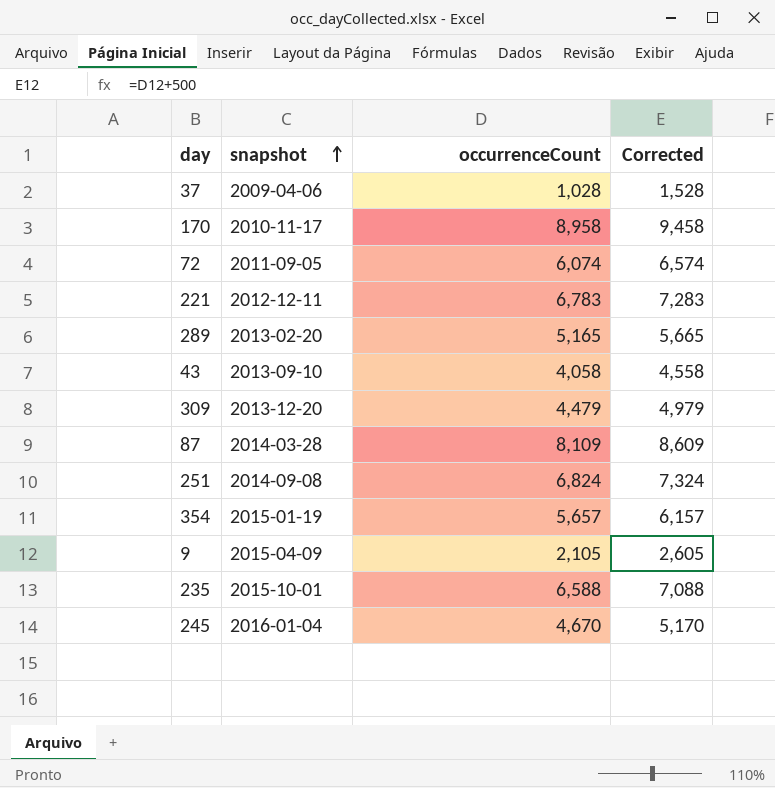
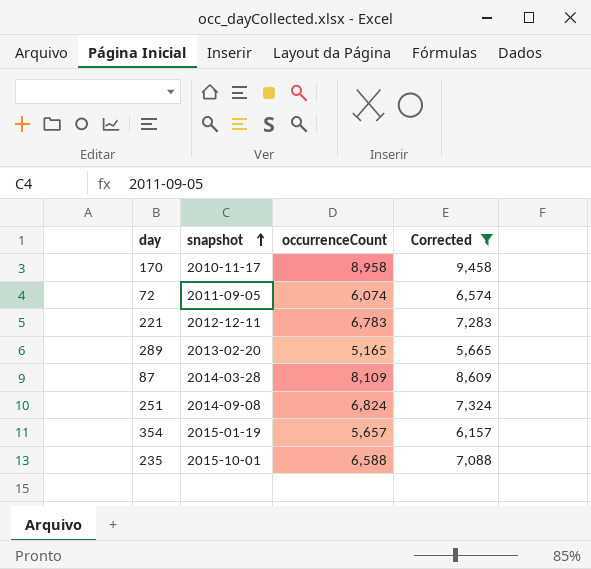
filter: none -> Corrected >= 5,665

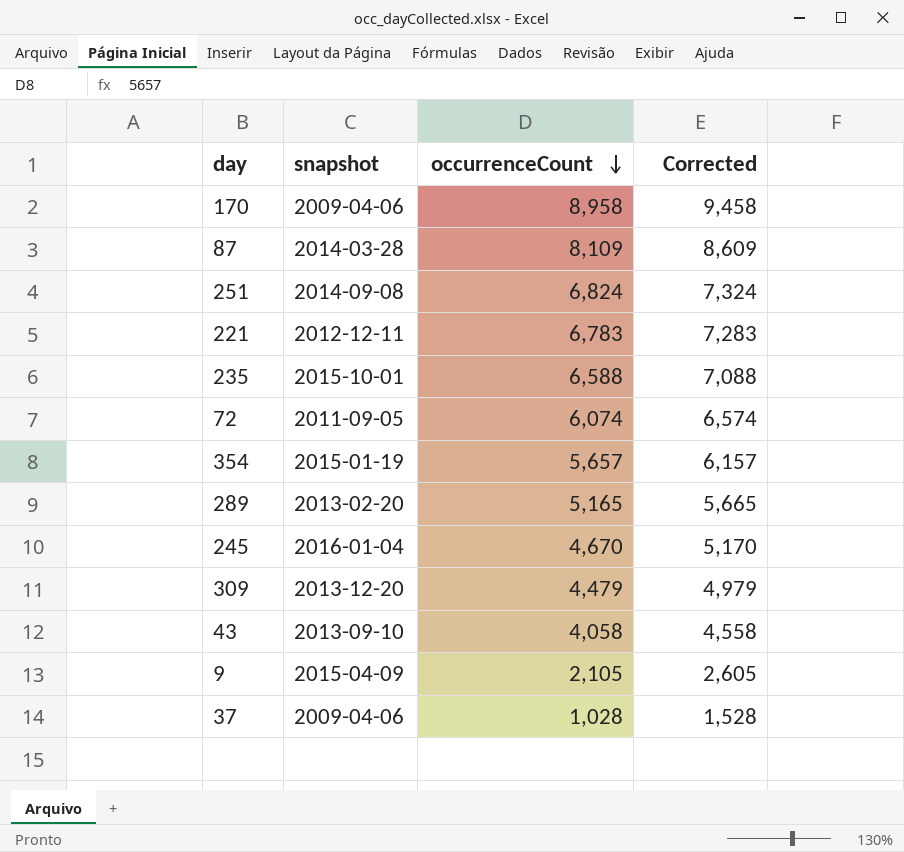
filter: Corrected >= 5,665 -> none
row order: snapshot ascending -> occurrenceCount descending
170 | snapshot: 2010-11-17 -> 2009-04-06

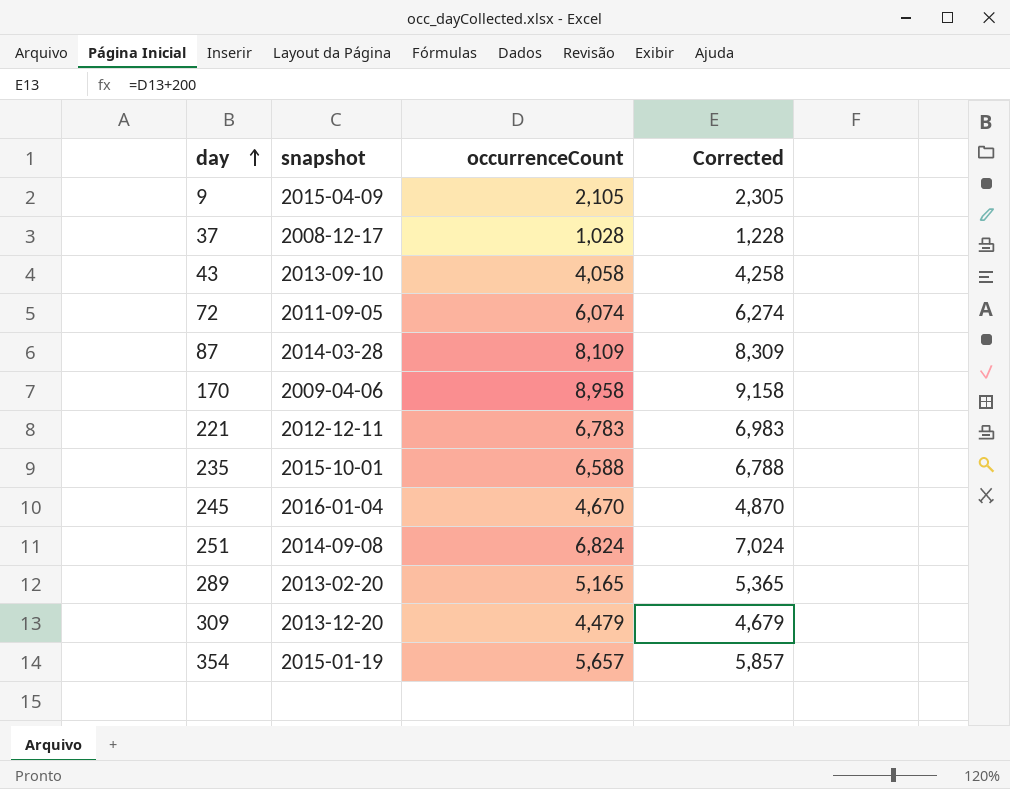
row order: occurrenceCount descending -> day ascending
column Corrected | formula: [occurrenceCount] + 500 -> [occurrenceCount] + 200
37 | snapshot: 2009-04-06 -> 2008-12-17

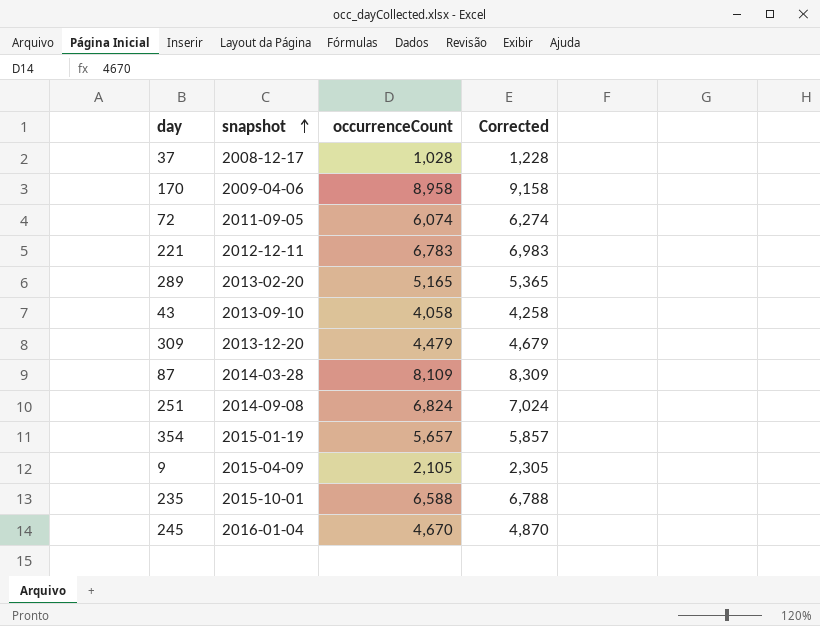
row order: day ascending -> snapshot ascending

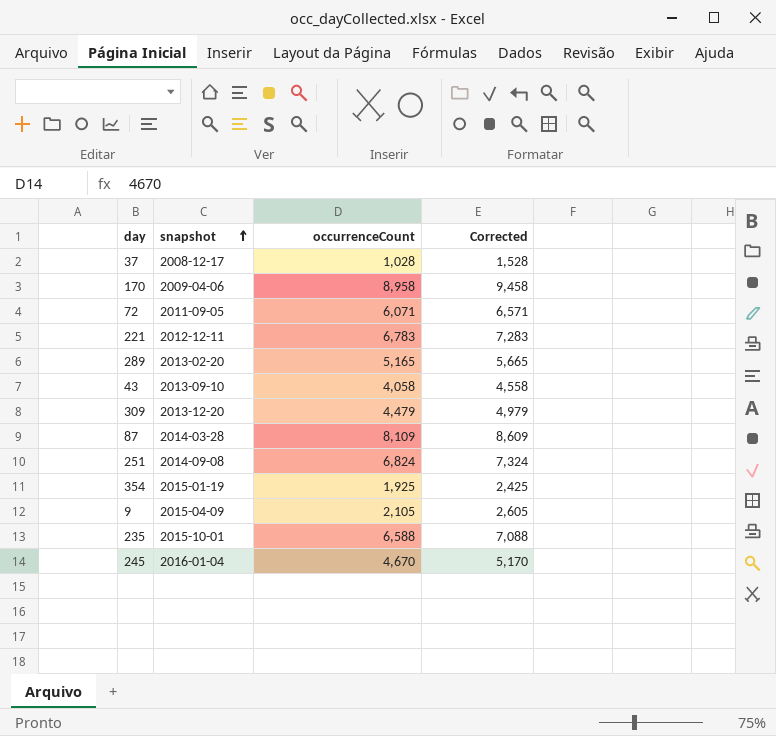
column Corrected | formula: [occurrenceCount] + 200 -> [occurrenceCount] + 500
72 | occurrenceCount: 6,074 -> 6,071
354 | occurrenceCount: 5,657 -> 1,925

